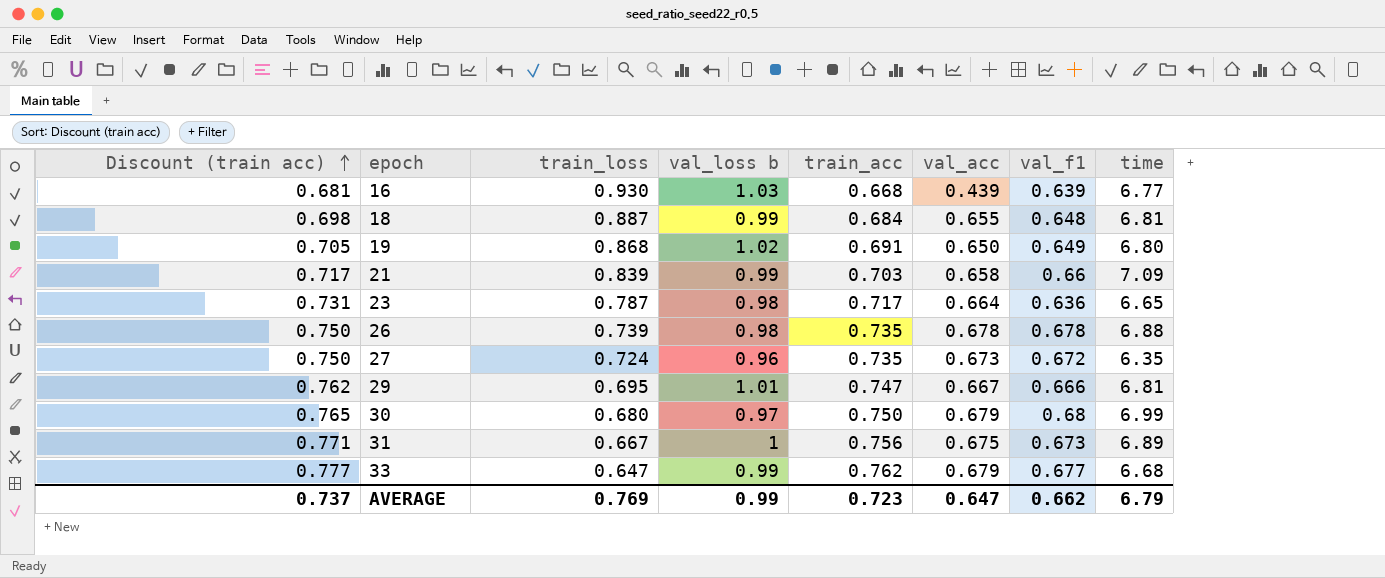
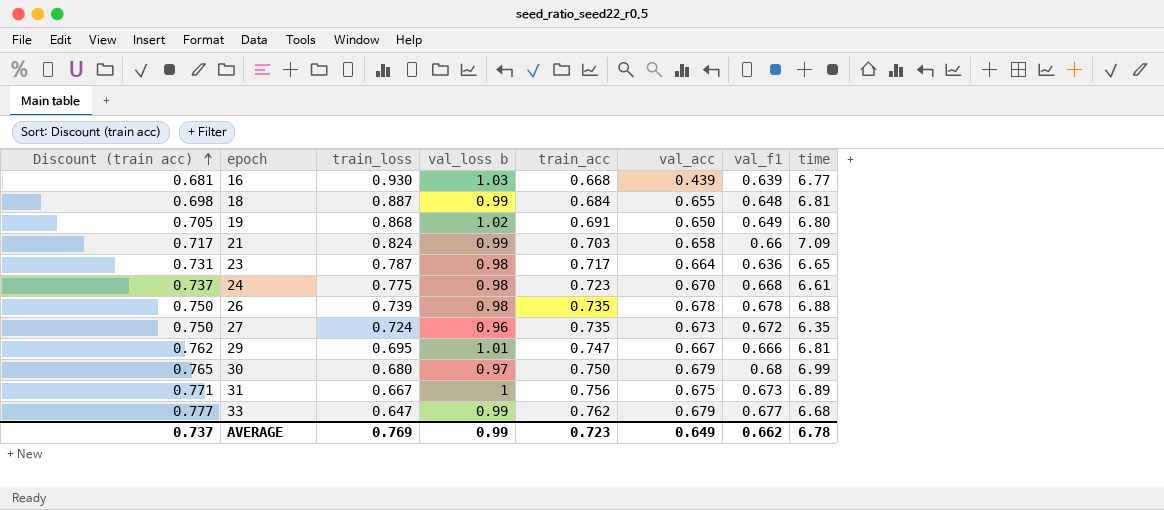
21 | train_loss: 0.839 -> 0.824
row 24: none -> 0.737 | 0.775 | 0.98 | 0.723 | 0.670 | 0.668 | 6.61
AVERAGE | val_acc: 0.647 -> 0.649
AVERAGE | time: 6.79 -> 6.78

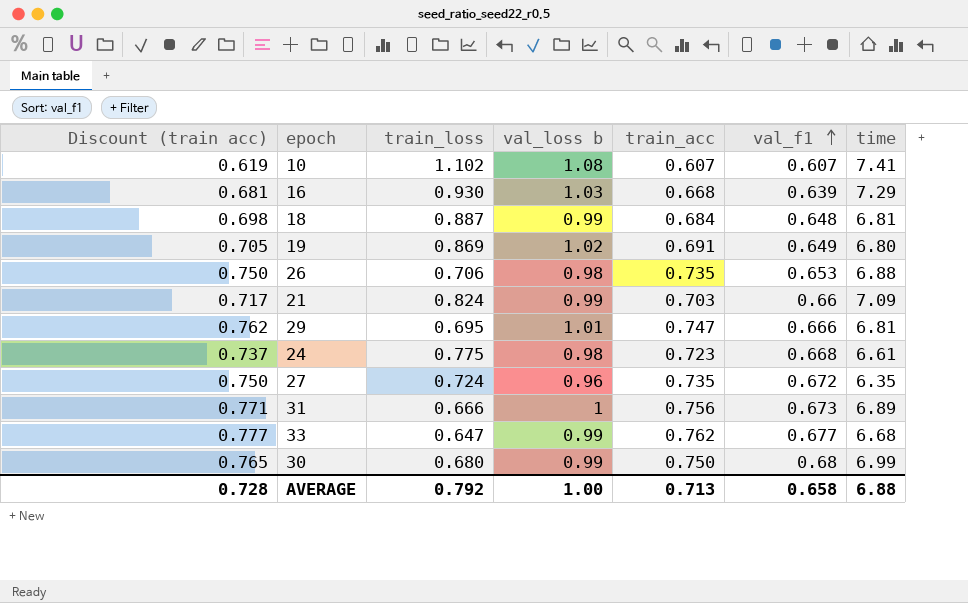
row order: Discount (train acc) ascending -> val_f1 ascending
column val_acc | position: 6 -> none
row 23: 0.731 | 0.787 | 0.98 | 0.717 | 0.664 | 0.636 | 6.65 -> none
row 10: none -> 0.619 | 1.102 | 1.08 | 0.607 | 0.607 | 7.41
16 | time: 6.77 -> 7.29
19 | train_loss: 0.868 -> 0.869
26 | train_loss: 0.739 -> 0.706
26 | val_f1: 0.678 -> 0.653
31 | train_loss: 0.667 -> 0.666
30 | val_loss b: 0.97 -> 0.99
AVERAGE | Discount (train acc): 0.737 -> 0.728
AVERAGE | train_loss: 0.769 -> 0.792
AVERAGE | val_loss b: 0.99 -> 1.00
AVERAGE | train_acc: 0.723 -> 0.713
AVERAGE | val_f1: 0.662 -> 0.658
AVERAGE | time: 6.78 -> 6.88

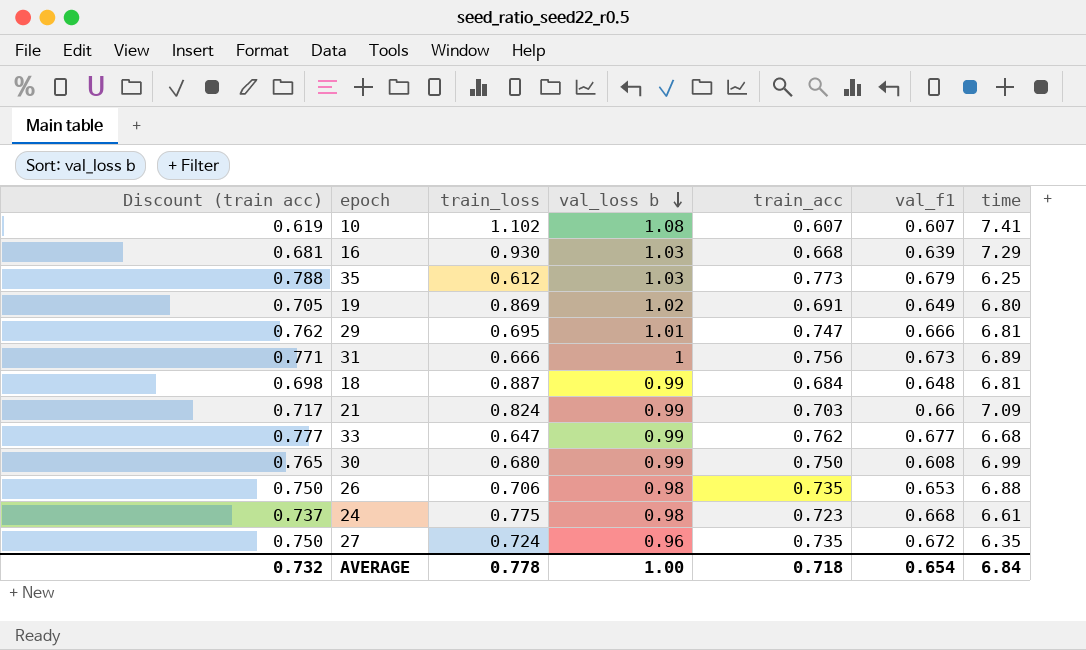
row order: val_f1 ascending -> val_loss b descending
row 35: none -> 0.788 | 0.612 | 1.03 | 0.773 | 0.679 | 6.25
30 | val_f1: 0.68 -> 0.608
AVERAGE | Discount (train acc): 0.728 -> 0.732
AVERAGE | train_loss: 0.792 -> 0.778
AVERAGE | train_acc: 0.713 -> 0.718
AVERAGE | val_f1: 0.658 -> 0.654
AVERAGE | time: 6.88 -> 6.84

